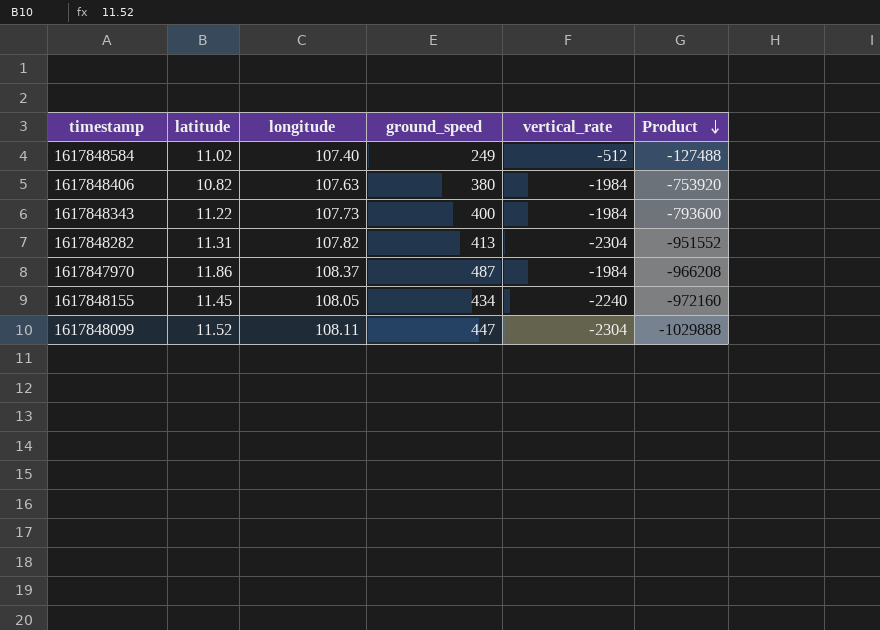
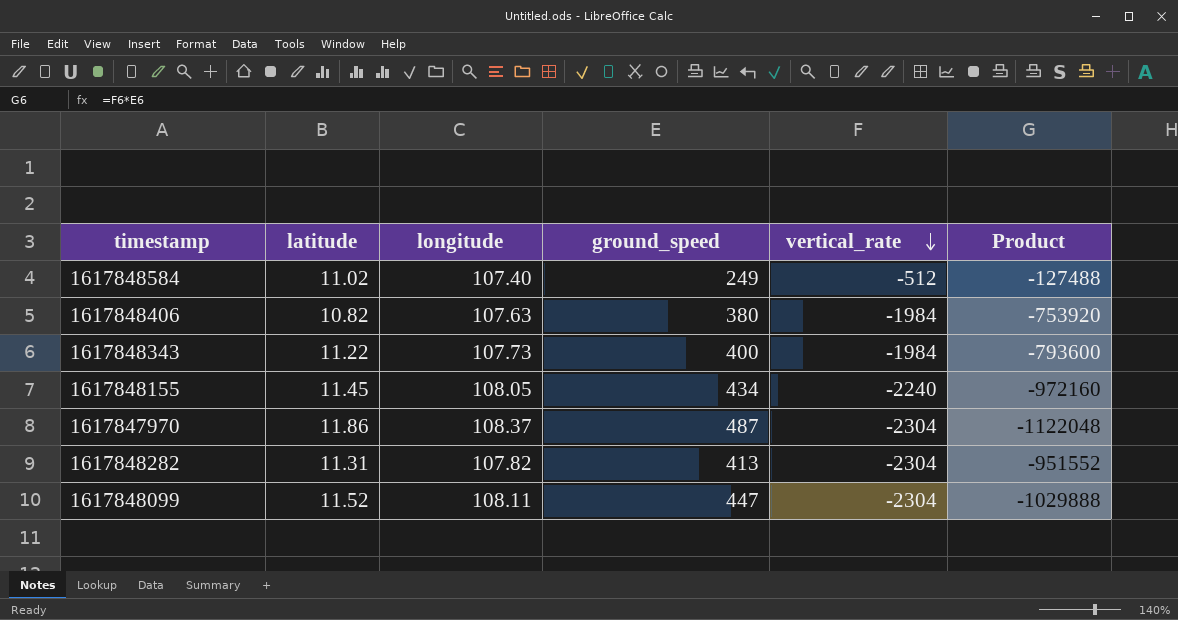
row order: Product descending -> vertical_rate descending
1617847970 | vertical_rate: -1984 -> -2304
1617847970 | Product: -966208 -> -1122048

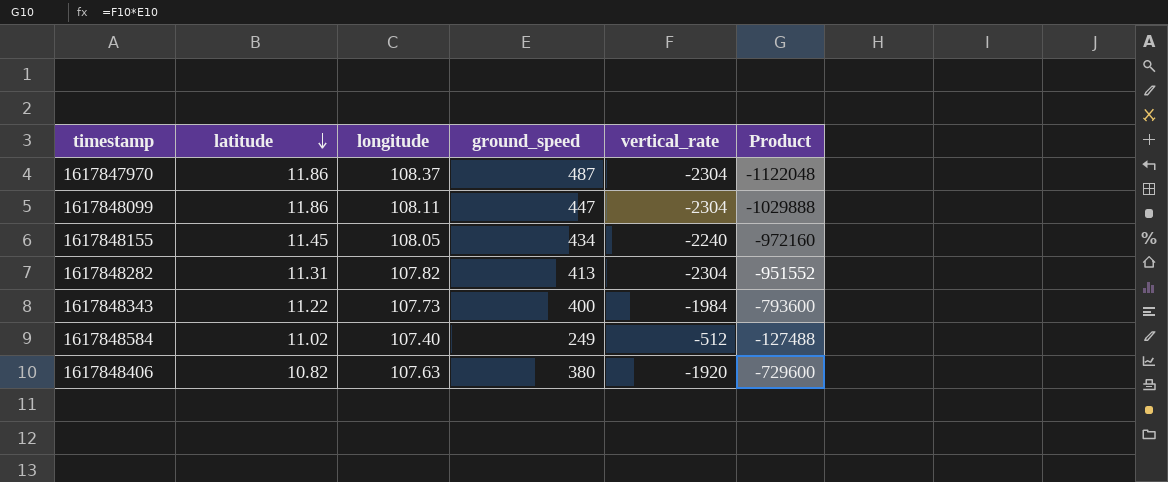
row order: vertical_rate descending -> latitude descending
1617848099 | latitude: 11.52 -> 11.86
1617848406 | vertical_rate: -1984 -> -1920
1617848406 | Product: -753920 -> -729600

